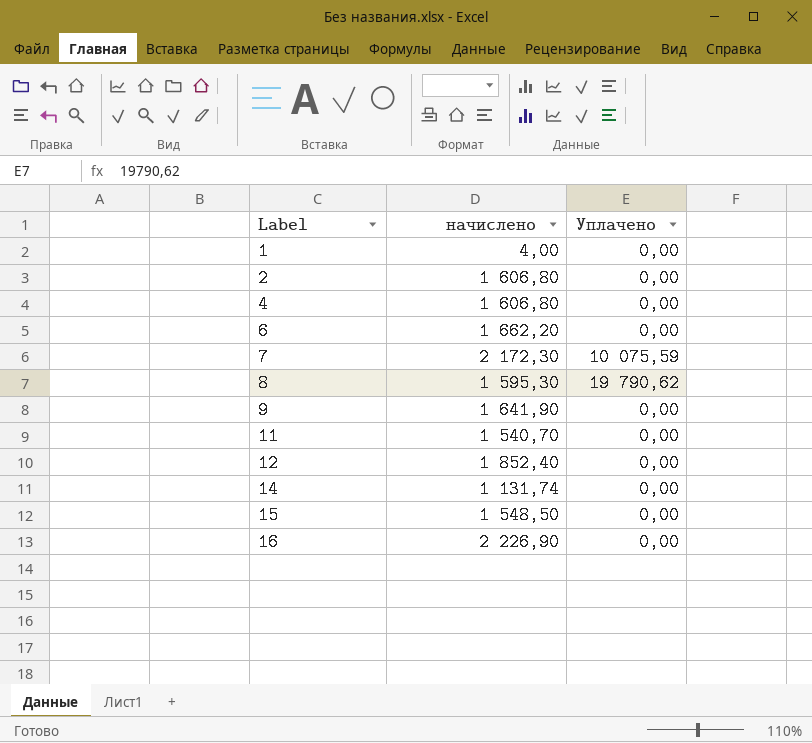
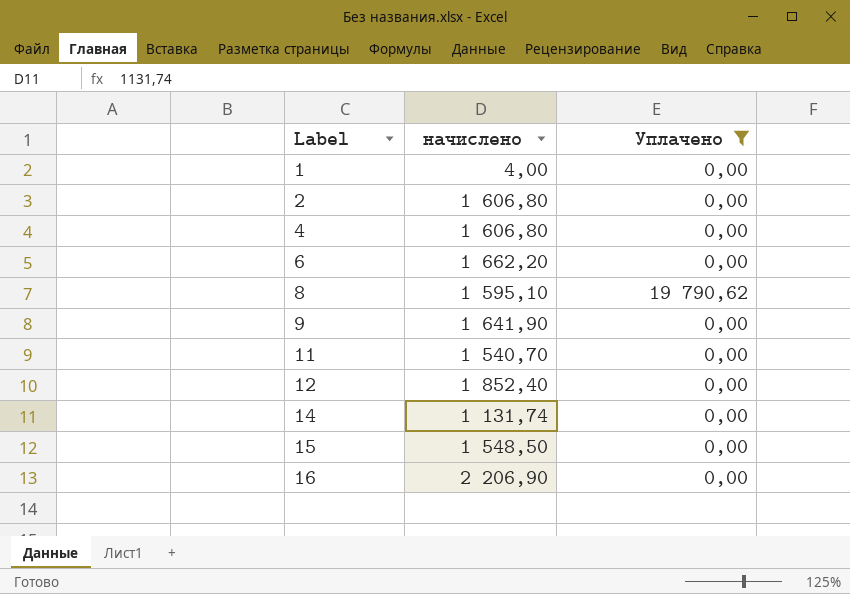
filter: none -> Уплачено != 10 075,59
8 | начислено: 1 595,30 -> 1 595,10
16 | начислено: 2 226,90 -> 2 206,90

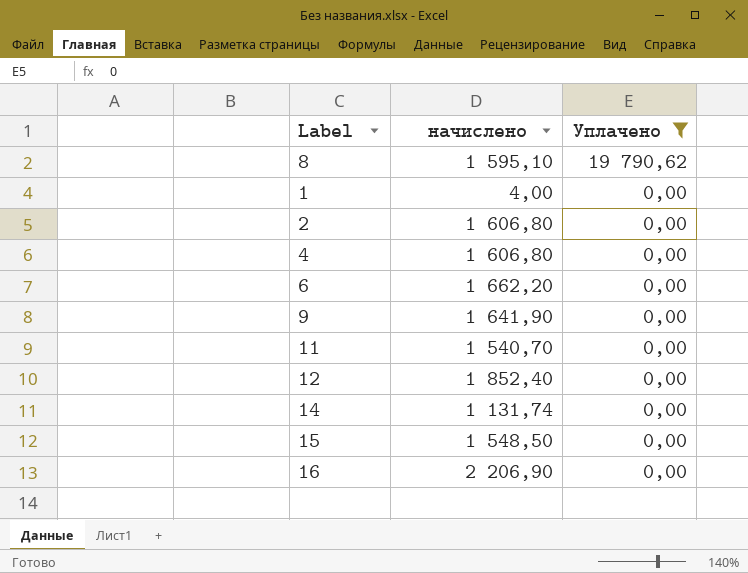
row order: Label ascending -> Уплачено descending

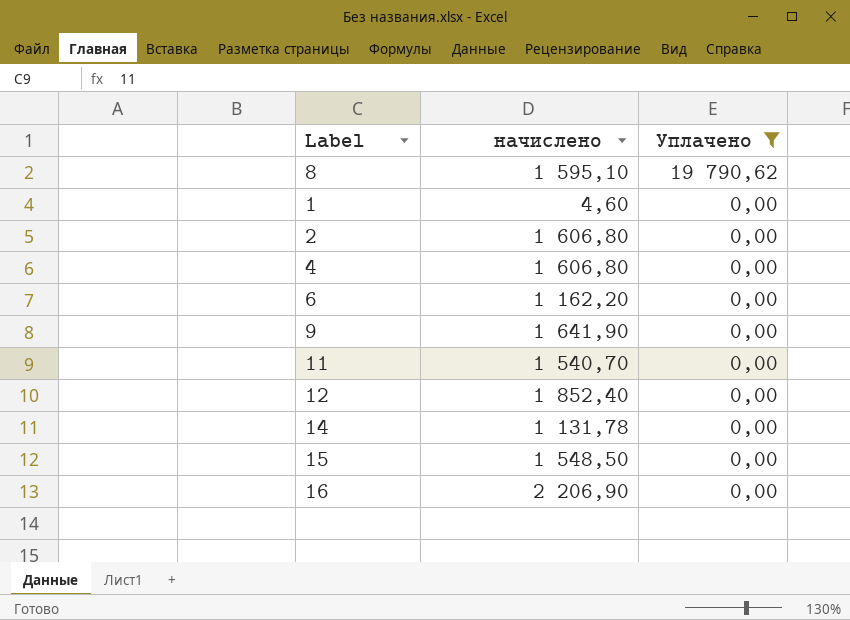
1 | начислено: 4,00 -> 4,60
6 | начислено: 1 662,20 -> 1 162,20
14 | начислено: 1 131,74 -> 1 131,78

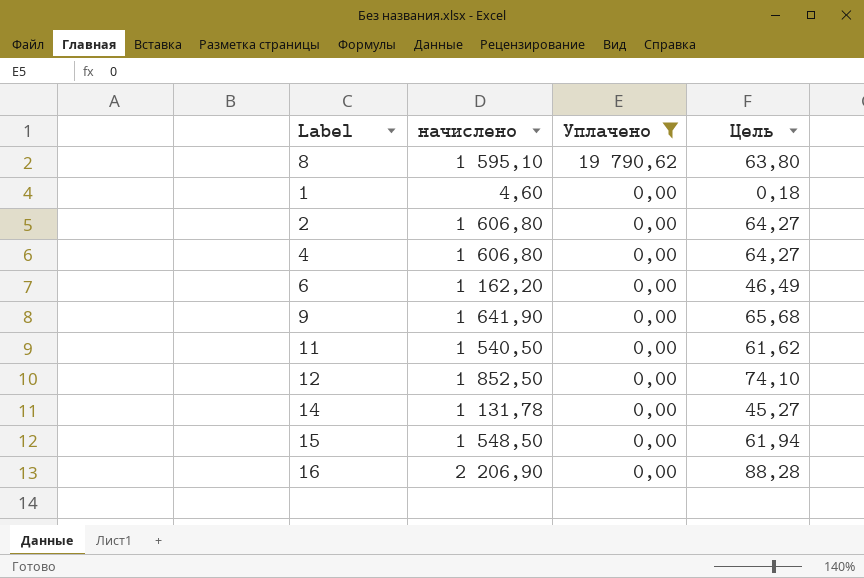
column Цель | formula: none -> [начислено] * 0,04
11 | начислено: 1 540,70 -> 1 540,50
12 | начислено: 1 852,40 -> 1 852,50

